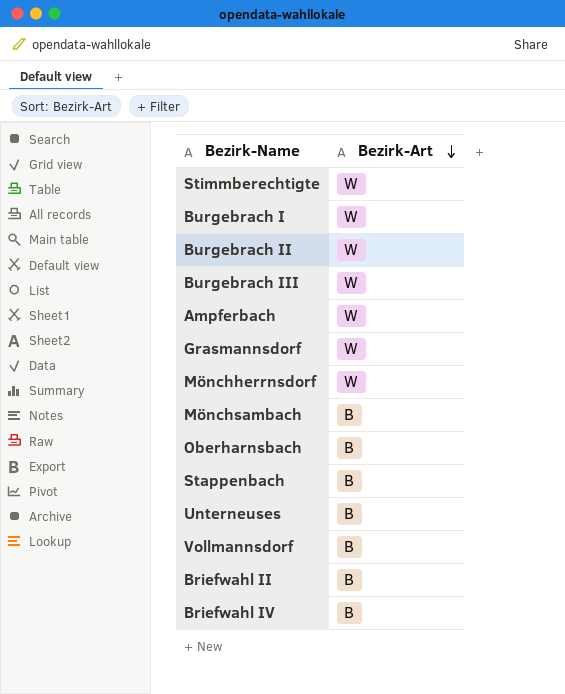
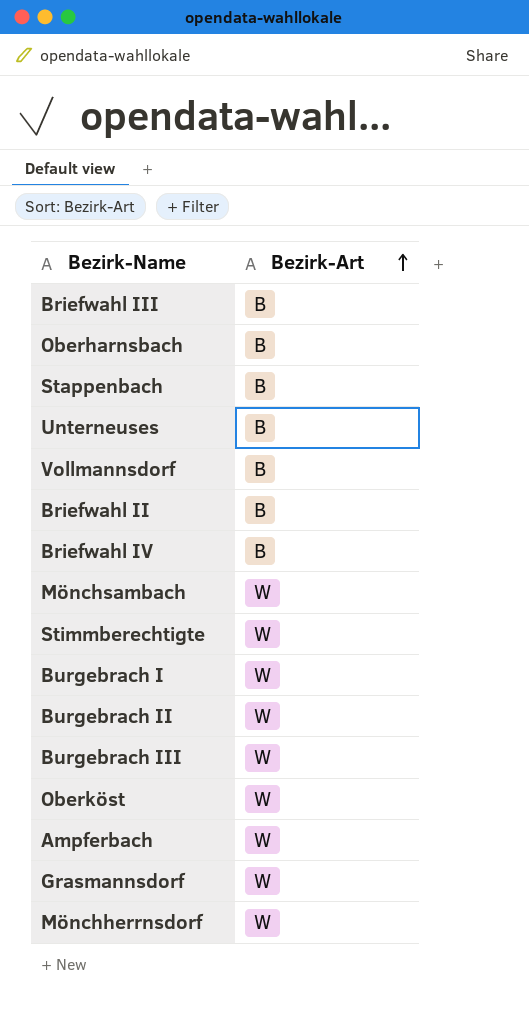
row order: Bezirk-Art descending -> Bezirk-Art ascending
row Briefwahl III: none -> B
Mönchsambach | Bezirk-Art: B -> W
row Oberköst: none -> W

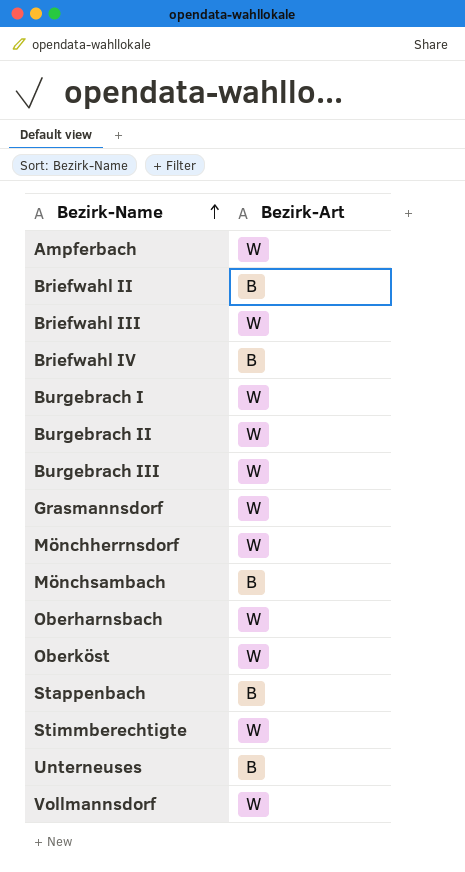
row order: Bezirk-Art ascending -> Bezirk-Name ascending
Briefwahl III | Bezirk-Art: B -> W
Mönchsambach | Bezirk-Art: W -> B
Oberharnsbach | Bezirk-Art: B -> W
Vollmannsdorf | Bezirk-Art: B -> W

